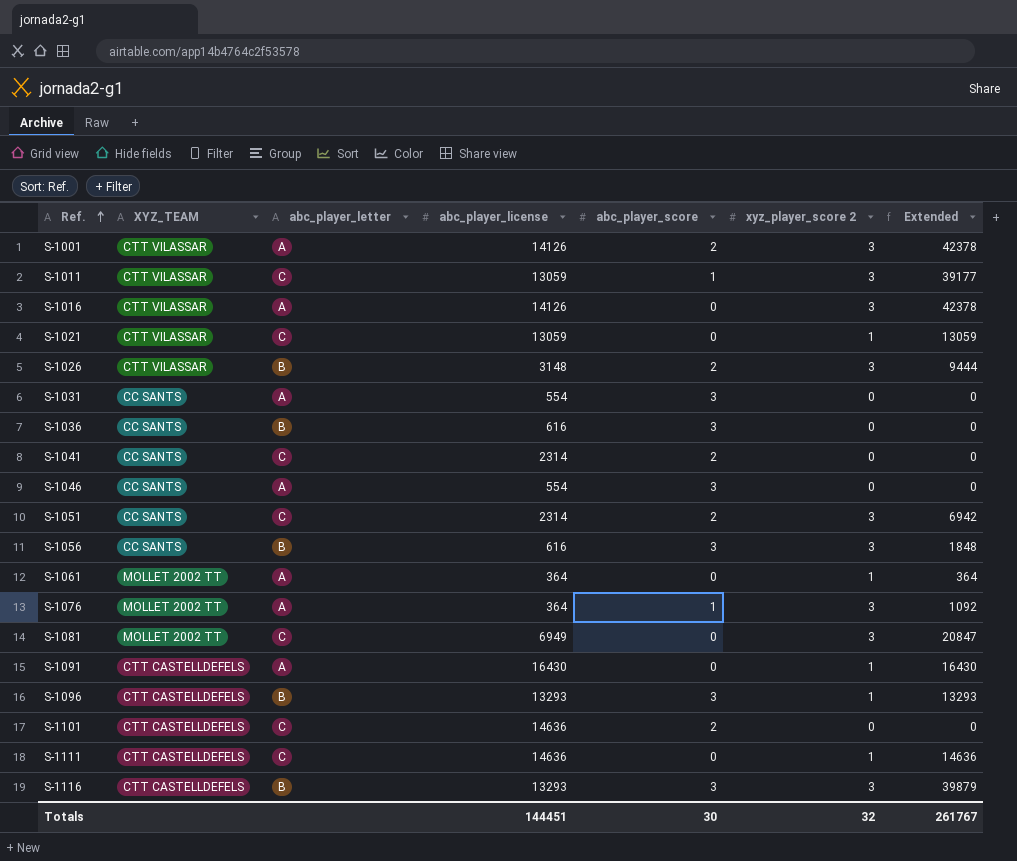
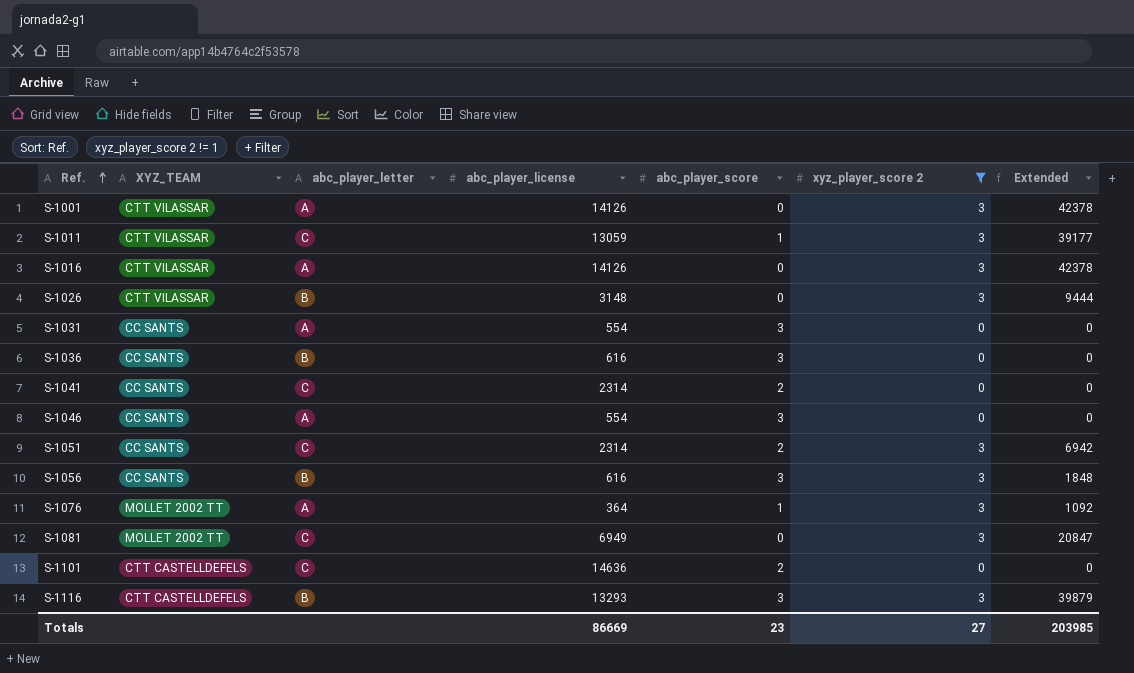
filter: none -> xyz_player_score 2 != 1
S-1001 | abc_player_score: 2 -> 0
S-1026 | abc_player_score: 2 -> 0
Totals | abc_player_license: 144451 -> 86669
Totals | abc_player_score: 30 -> 23
Totals | xyz_player_score 2: 32 -> 27
Totals | Extended: 261767 -> 203985

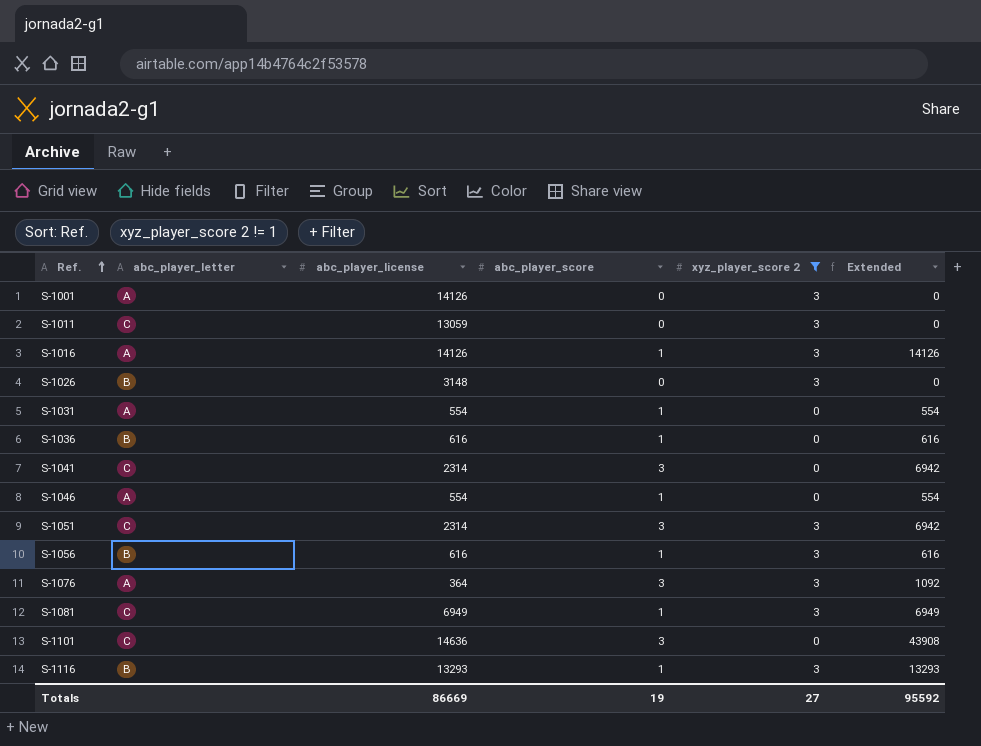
column XYZ_TEAM | position: 2 -> none
column Extended | formula: [abc_player_license] * [xyz_player_score 2] -> [abc_player_license] * [abc_player_score]
S-1011 | abc_player_score: 1 -> 0
S-1016 | abc_player_score: 0 -> 1
S-1031 | abc_player_score: 3 -> 1
S-1036 | abc_player_score: 3 -> 1
S-1041 | abc_player_score: 2 -> 3
S-1046 | abc_player_score: 3 -> 1
S-1051 | abc_player_score: 2 -> 3
S-1056 | abc_player_score: 3 -> 1
S-1076 | abc_player_score: 1 -> 3
S-1081 | abc_player_score: 0 -> 1
S-1101 | abc_player_score: 2 -> 3
S-1116 | abc_player_score: 3 -> 1
Totals | abc_player_score: 23 -> 19
Totals | Extended: 203985 -> 95592

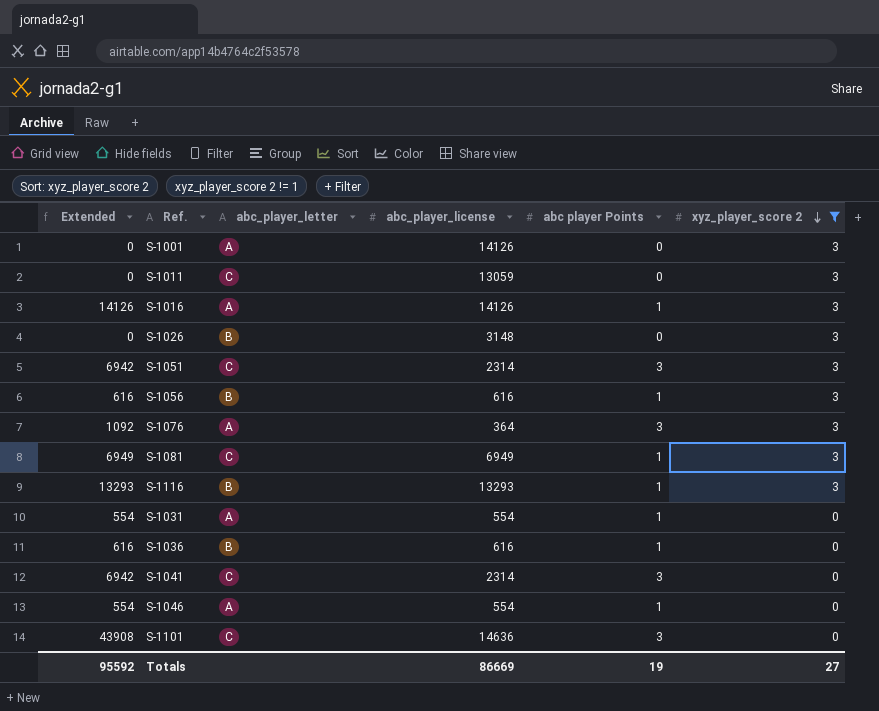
row order: Ref. ascending -> xyz_player_score 2 descending
column Extended | position: 6 -> 1
column name: abc_player_score -> abc player Points

